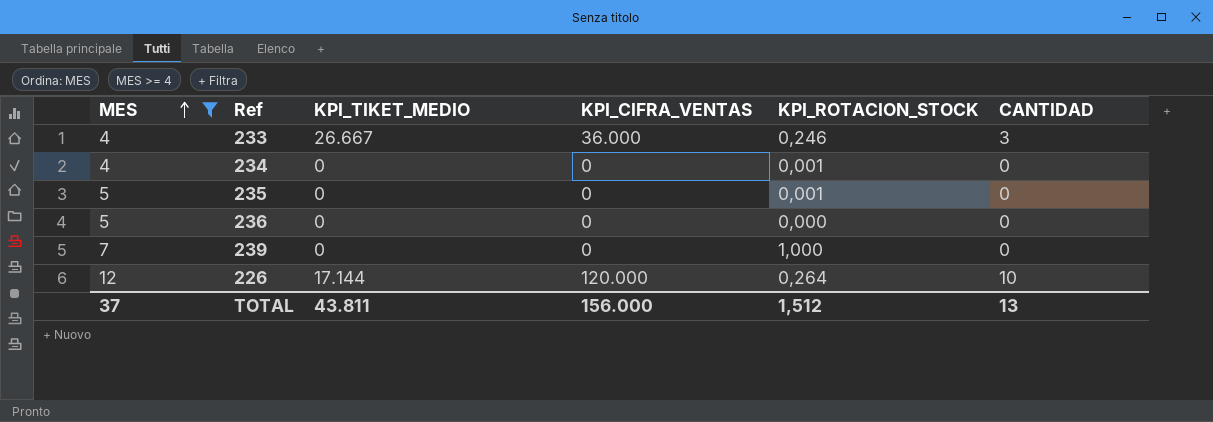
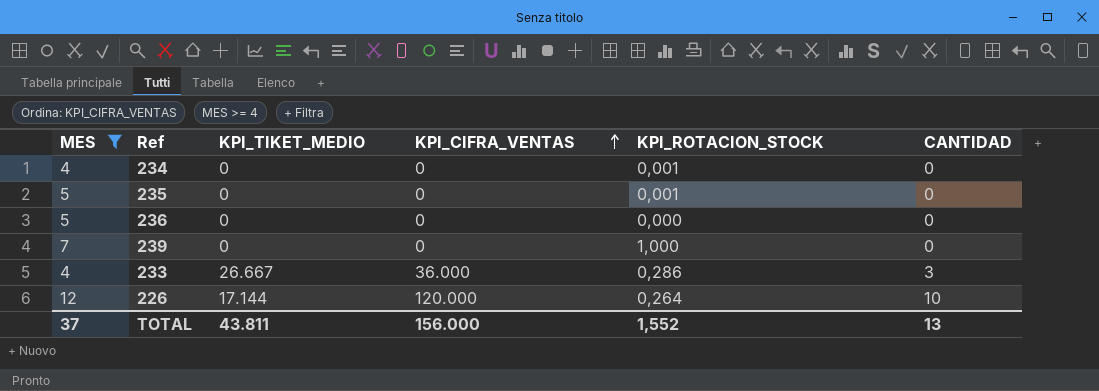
row order: MES ascending -> KPI_CIFRA_VENTAS ascending
233 | KPI_ROTACION_STOCK: 0,246 -> 0,286
TOTAL | KPI_ROTACION_STOCK: 1,512 -> 1,552

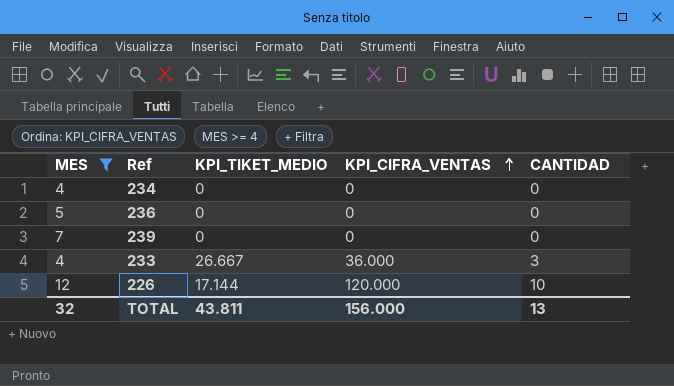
column KPI_ROTACION_STOCK | position: 5 -> none
row 235: 5 | 0 | 0 | 0,001 | 0 -> none
TOTAL | MES: 37 -> 32

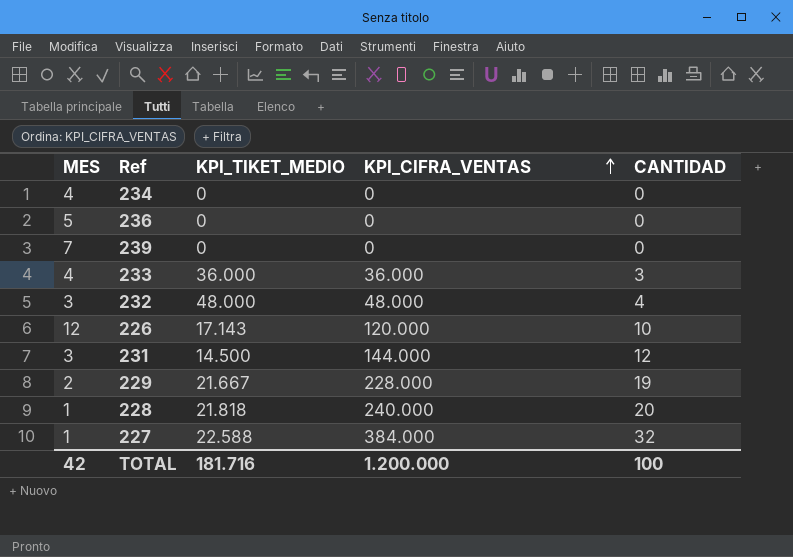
filter: MES >= 4 -> none
233 | KPI_TIKET_MEDIO: 26.667 -> 36.000
226 | KPI_TIKET_MEDIO: 17.144 -> 17.143
TOTAL | MES: 32 -> 42
TOTAL | KPI_TIKET_MEDIO: 43.811 -> 181.716
TOTAL | KPI_CIFRA_VENTAS: 156.000 -> 1.200.000
TOTAL | CANTIDAD: 13 -> 100

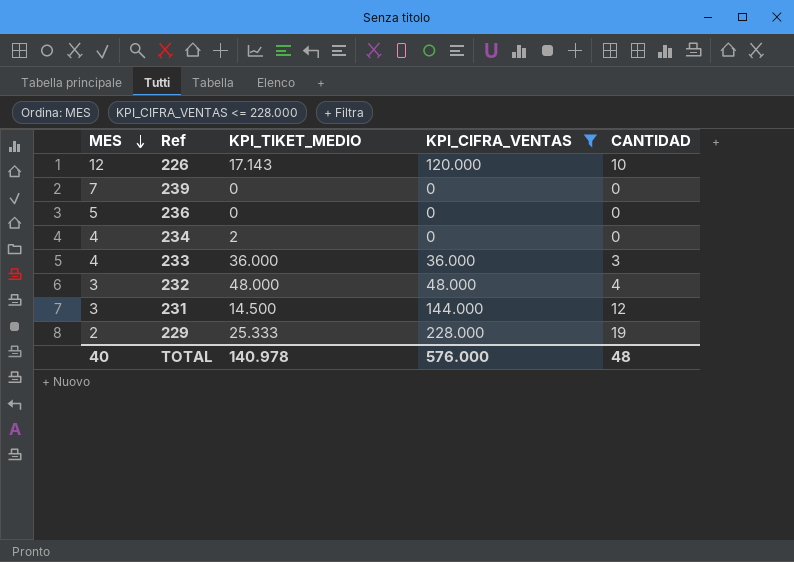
filter: none -> KPI_CIFRA_VENTAS <= 228.000
row order: KPI_CIFRA_VENTAS ascending -> MES descending
234 | KPI_TIKET_MEDIO: 0 -> 2
229 | KPI_TIKET_MEDIO: 21.667 -> 25.333
TOTAL | MES: 42 -> 40
TOTAL | KPI_TIKET_MEDIO: 181.716 -> 140.978
TOTAL | KPI_CIFRA_VENTAS: 1.200.000 -> 576.000
TOTAL | CANTIDAD: 100 -> 48

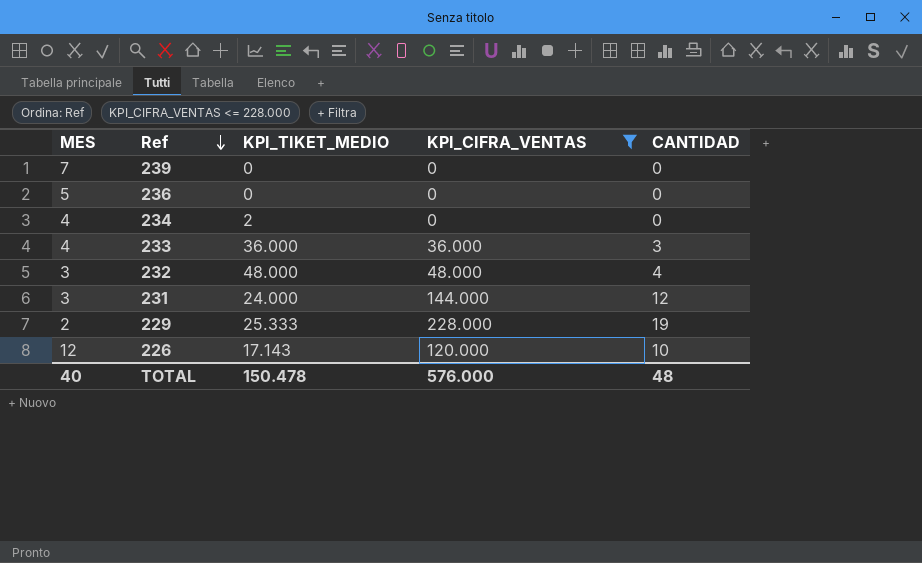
row order: MES descending -> Ref descending
231 | KPI_TIKET_MEDIO: 14.500 -> 24.000
TOTAL | KPI_TIKET_MEDIO: 140.978 -> 150.478

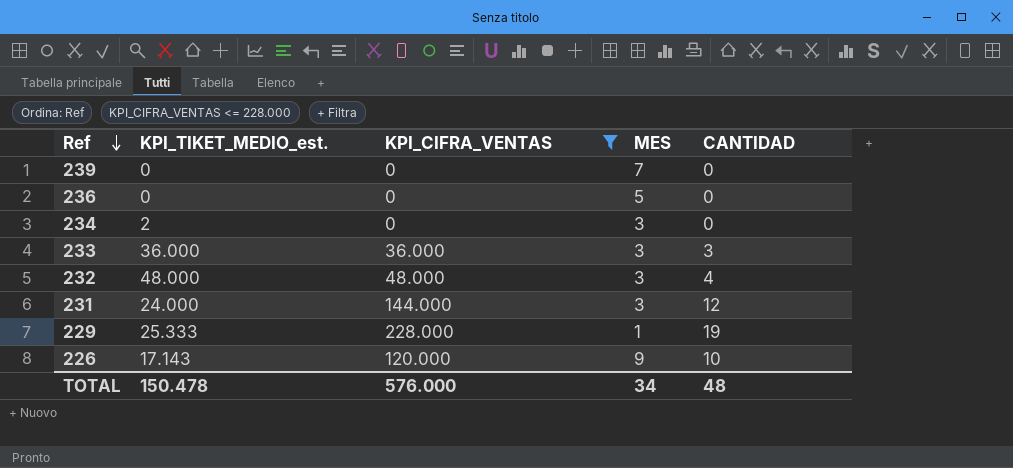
column name: KPI_TIKET_MEDIO -> KPI_TIKET_MEDIO_est.
column MES | position: 1 -> 4
234 | MES: 4 -> 3
233 | MES: 4 -> 3
229 | MES: 2 -> 1
226 | MES: 12 -> 9
TOTAL | MES: 40 -> 34

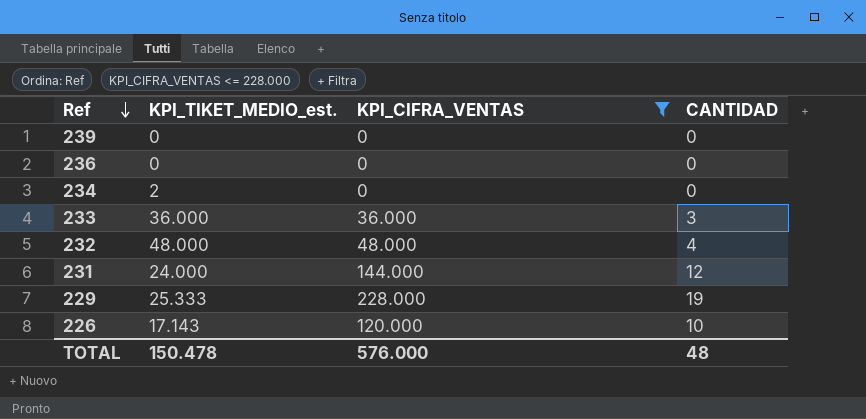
column MES | position: 4 -> none

